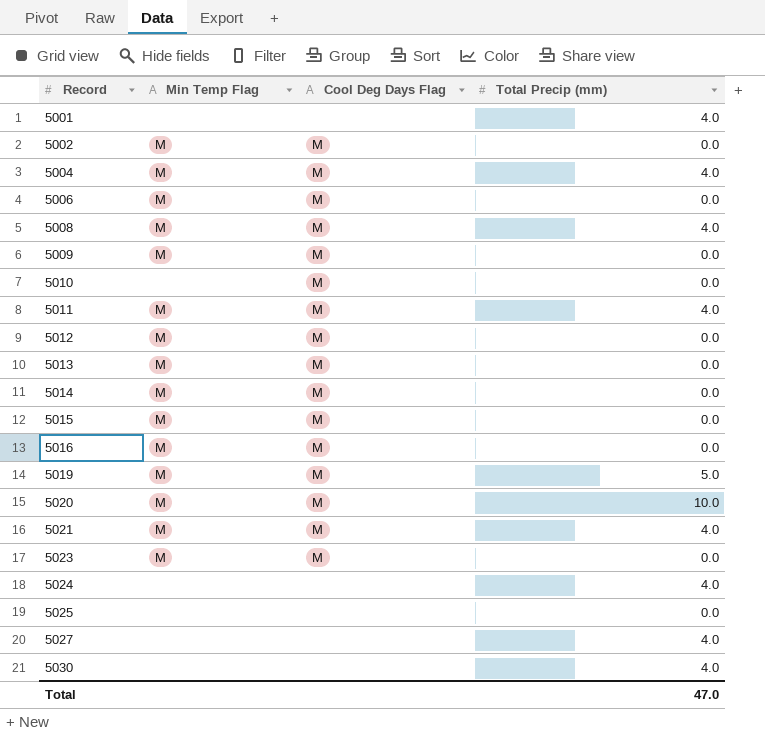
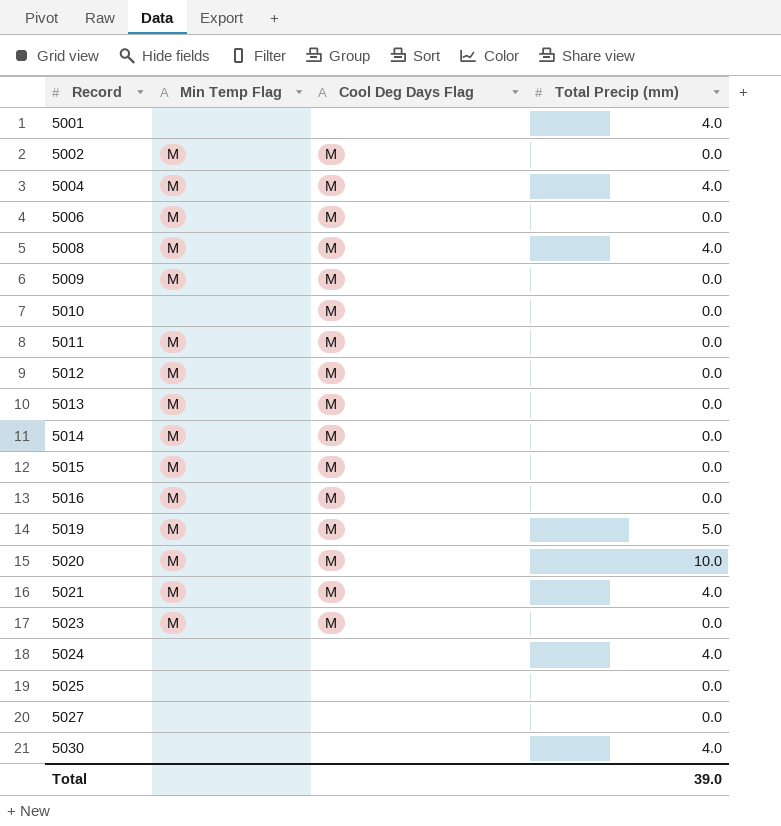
5011 | Total Precip (mm): 4.0 -> 0.0
5027 | Total Precip (mm): 4.0 -> 0.0
Total | Total Precip (mm): 47.0 -> 39.0

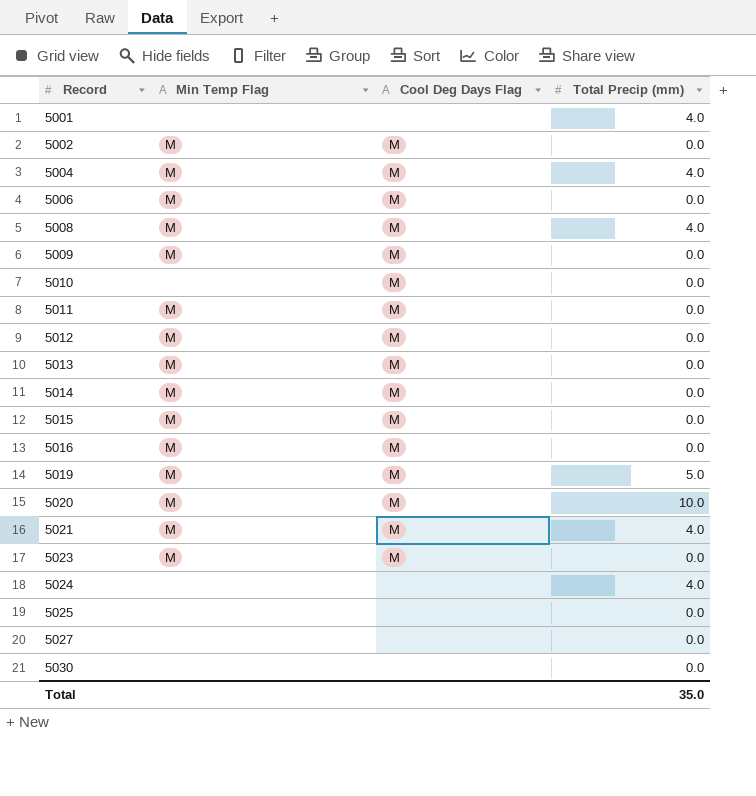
5030 | Total Precip (mm): 4.0 -> 0.0
Total | Total Precip (mm): 39.0 -> 35.0

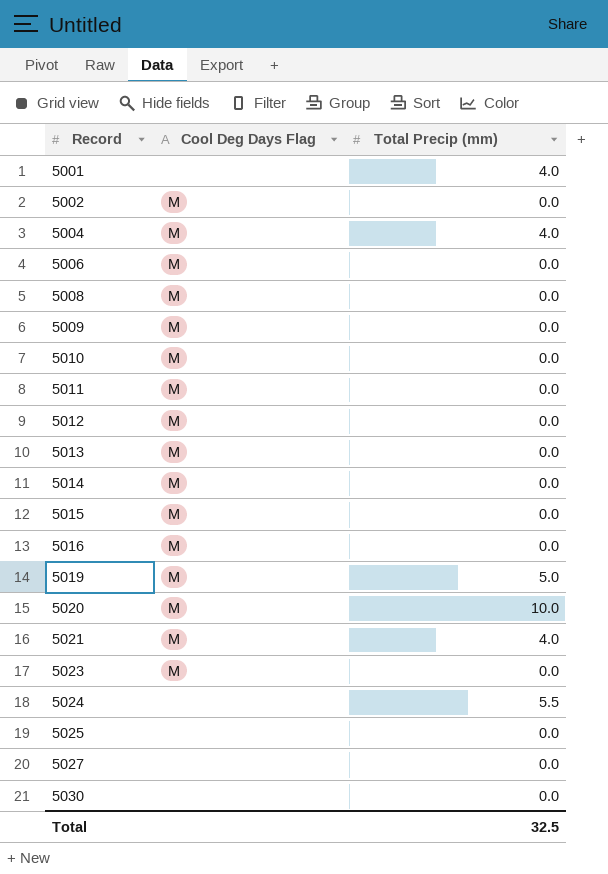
column Min Temp Flag | position: 2 -> none
5008 | Total Precip (mm): 4.0 -> 0.0
5024 | Total Precip (mm): 4.0 -> 5.5
Total | Total Precip (mm): 35.0 -> 32.5

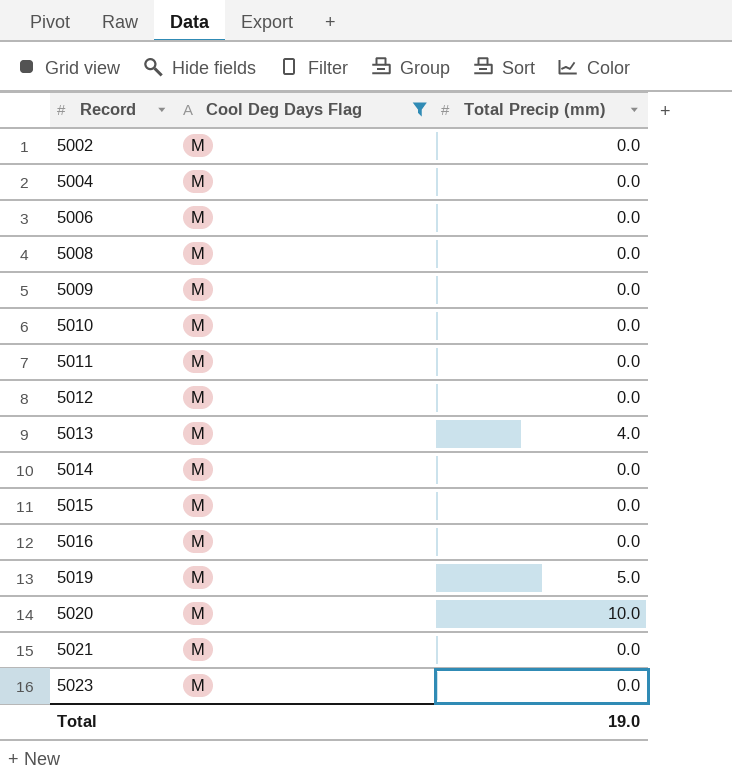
filter: none -> Cool Deg Days Flag = M
5004 | Total Precip (mm): 4.0 -> 0.0
5013 | Total Precip (mm): 0.0 -> 4.0
5021 | Total Precip (mm): 4.0 -> 0.0
Total | Total Precip (mm): 32.5 -> 19.0

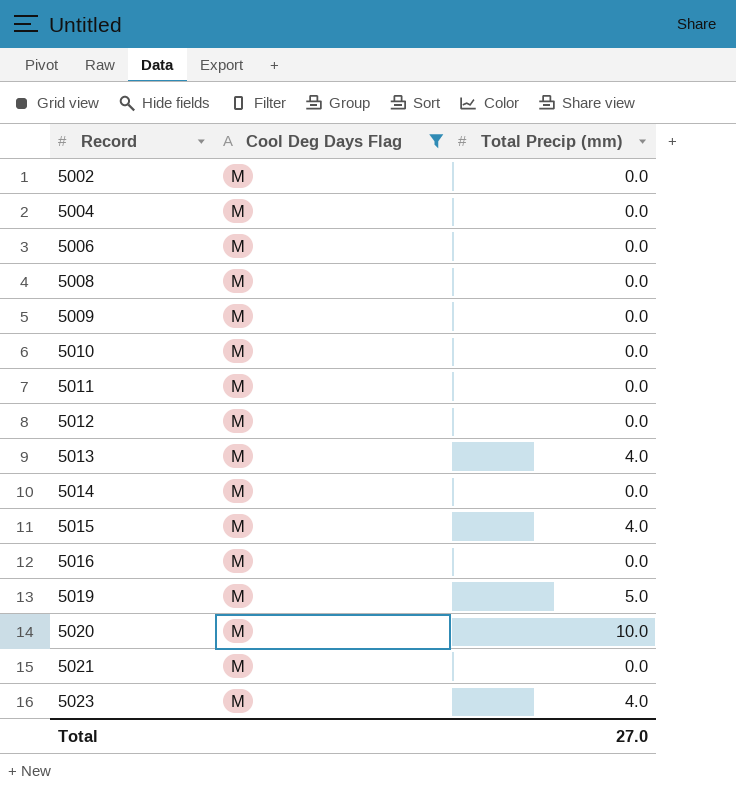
5015 | Total Precip (mm): 0.0 -> 4.0
5023 | Total Precip (mm): 0.0 -> 4.0
Total | Total Precip (mm): 19.0 -> 27.0

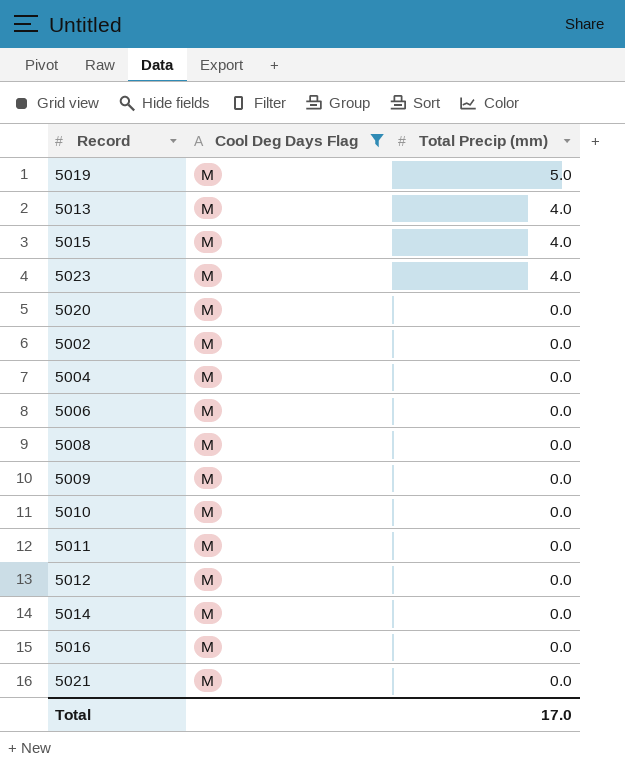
row order: Record ascending -> Total Precip (mm) descending
5020 | Total Precip (mm): 10.0 -> 0.0
Total | Total Precip (mm): 27.0 -> 17.0

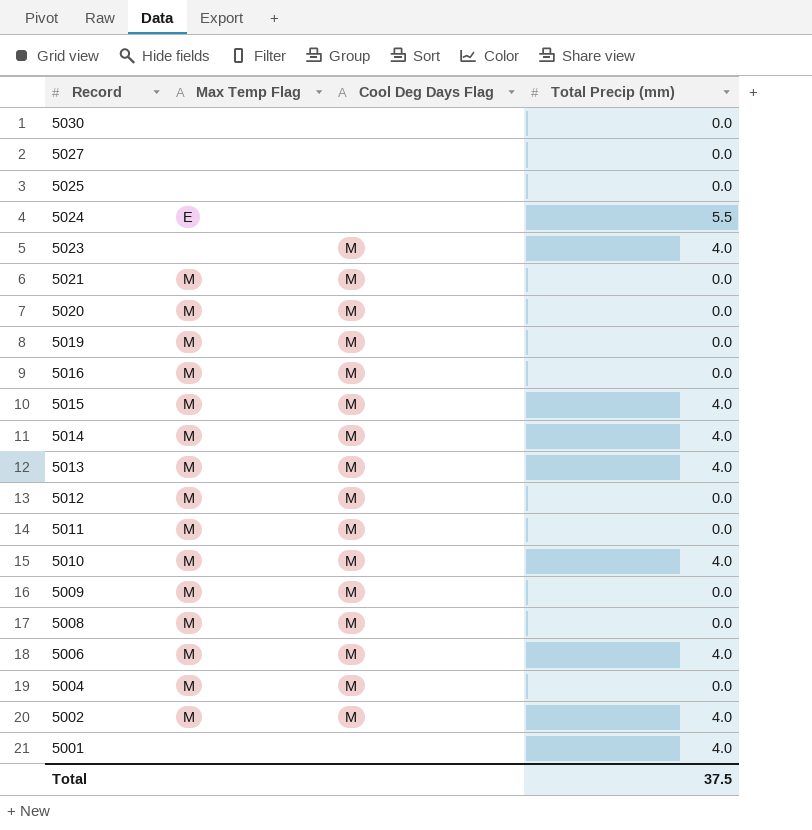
filter: Cool Deg Days Flag = M -> none
row order: Total Precip (mm) descending -> Record descending
column Max Temp Flag | position: none -> 2
5019 | Total Precip (mm): 5.0 -> 0.0
5014 | Total Precip (mm): 0.0 -> 4.0
5010 | Total Precip (mm): 0.0 -> 4.0
5006 | Total Precip (mm): 0.0 -> 4.0
5002 | Total Precip (mm): 0.0 -> 4.0
Total | Total Precip (mm): 17.0 -> 37.5

